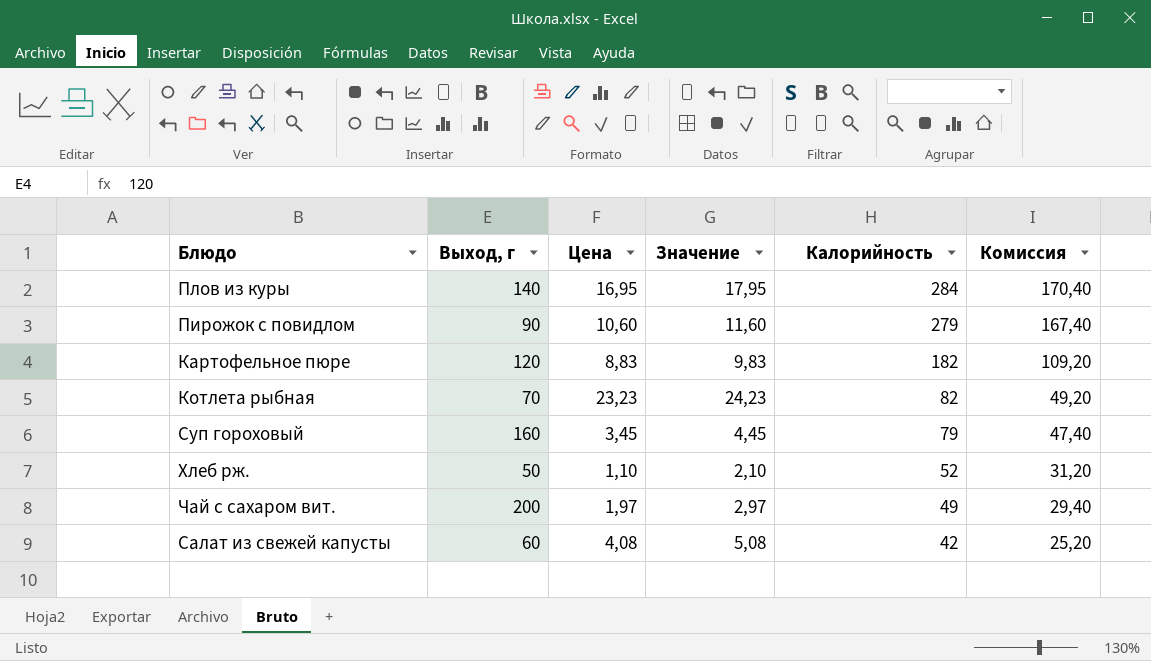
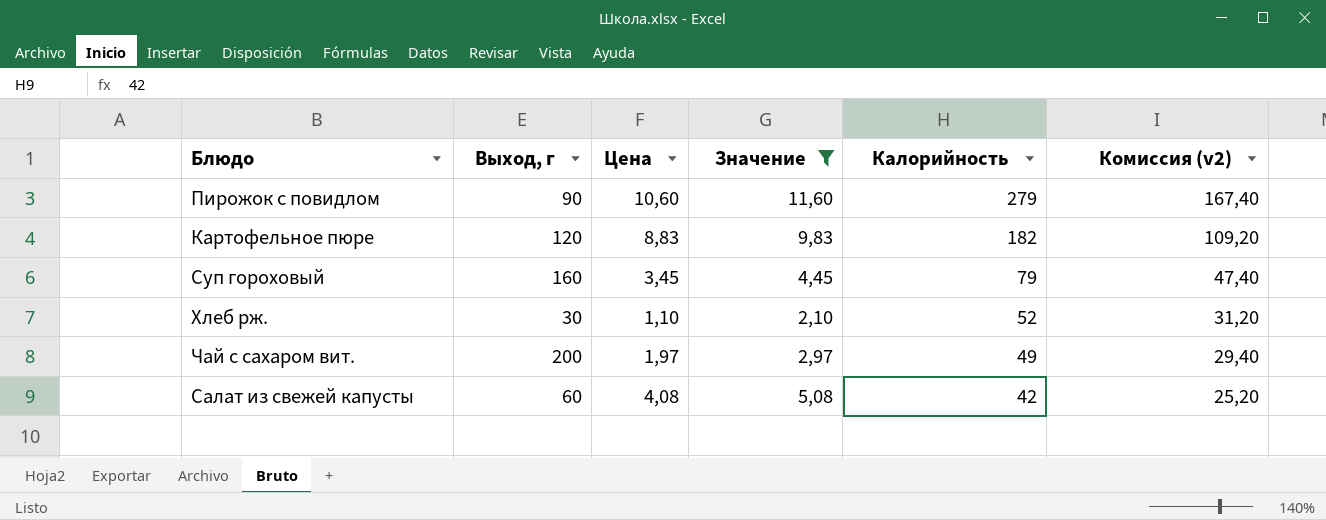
filter: none -> Значение <= 11,60
column name: Комиссия -> Комиссия (v2)
Хлеб рж. | Выход, г: 50 -> 30

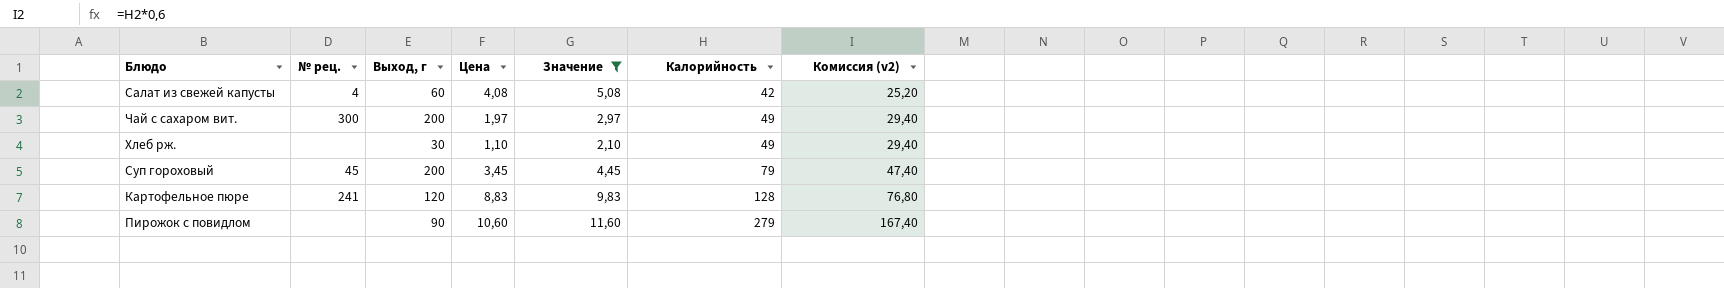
row order: Калорийность descending -> Калорийность ascending
column № рец. | position: none -> 2
Хлеб рж. | Калорийность: 52 -> 49
Хлеб рж. | Комиссия (v2): 31,20 -> 29,40
Суп гороховый | Выход, г: 160 -> 200
Картофельное пюре | Калорийность: 182 -> 128
Картофельное пюре | Комиссия (v2): 109,20 -> 76,80

